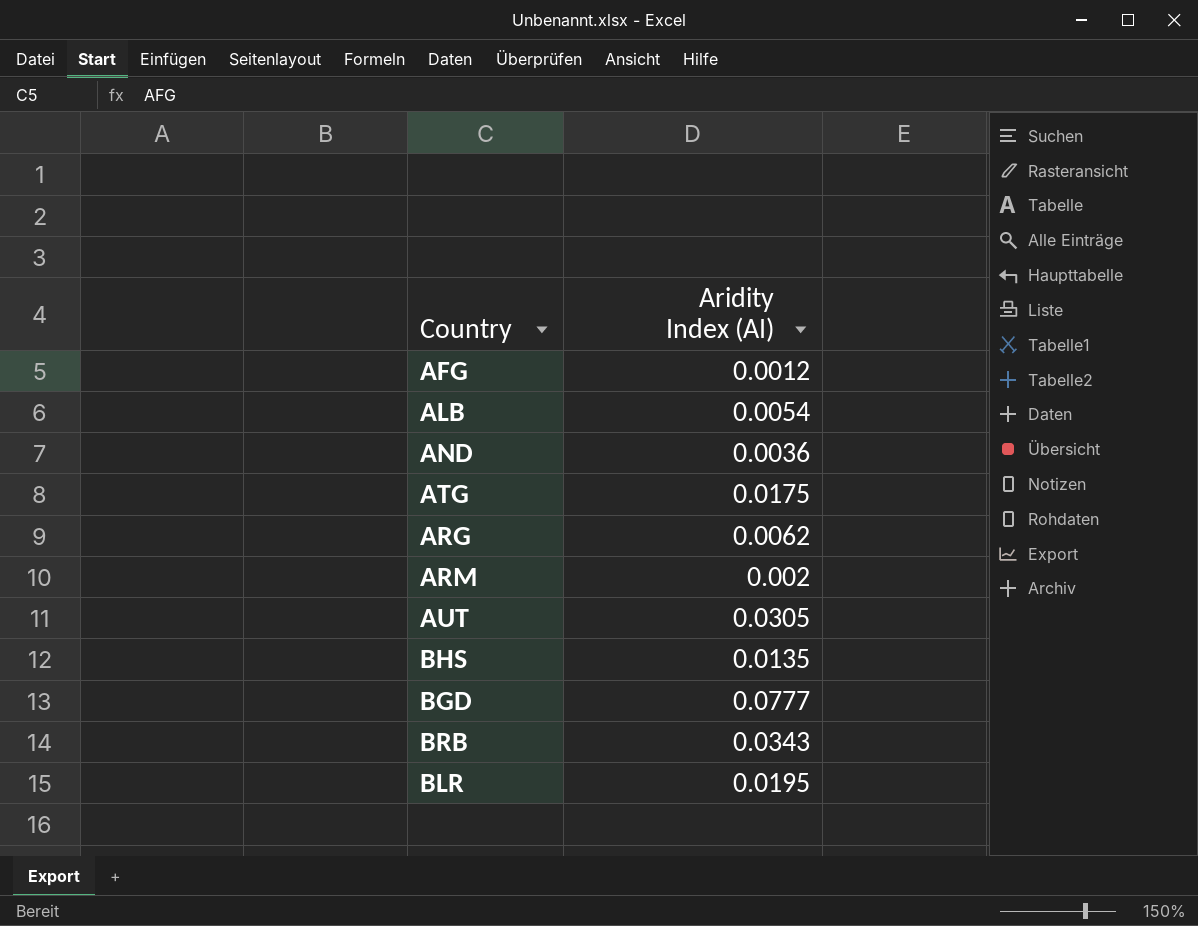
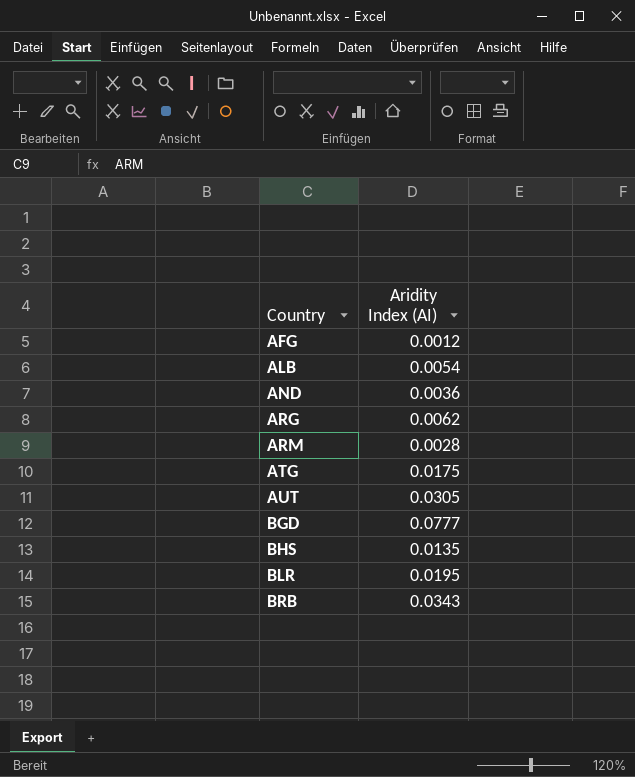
row order: none -> Country ascending
ARM | Aridity Index (AI): 0.002 -> 0.0028

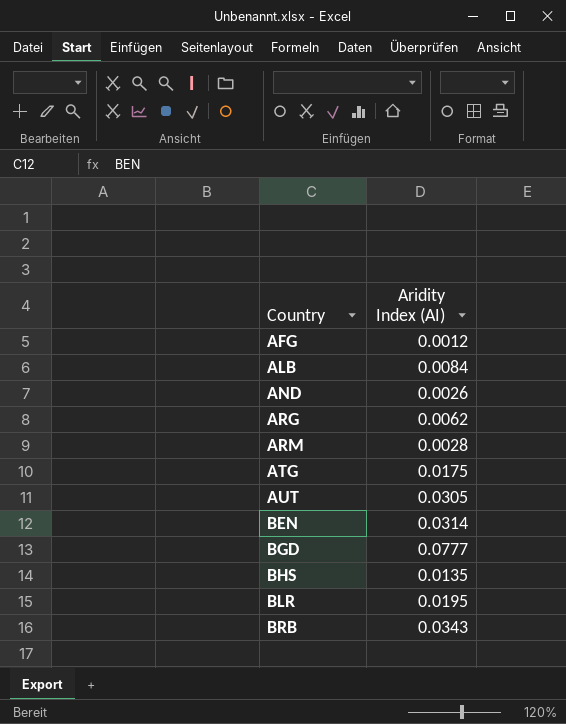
ALB | Aridity Index (AI): 0.0054 -> 0.0084
AND | Aridity Index (AI): 0.0036 -> 0.0026
row BEN: none -> 0.0314

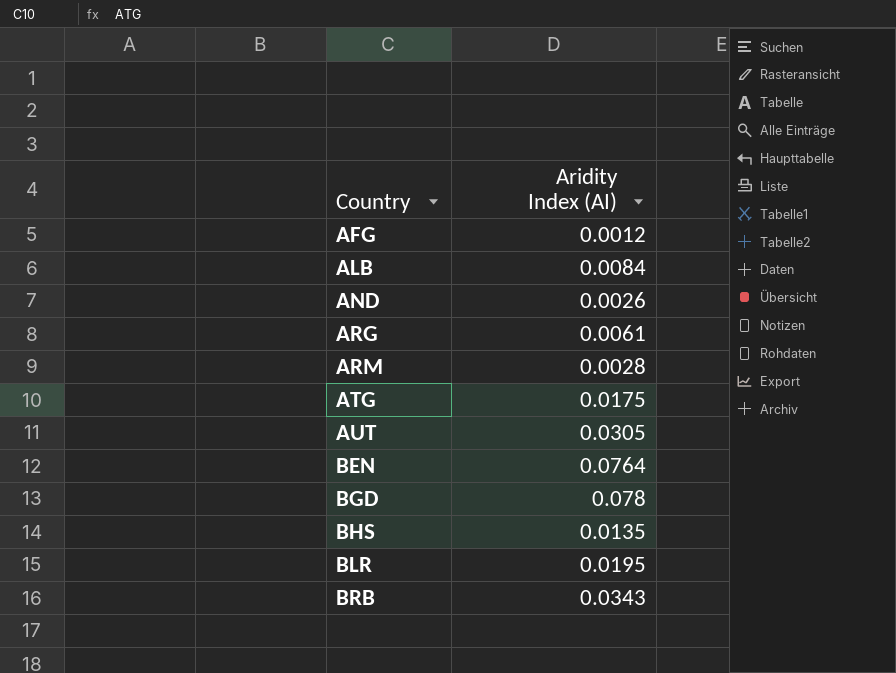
ARG | Aridity Index (AI): 0.0062 -> 0.0061
BEN | Aridity Index (AI): 0.0314 -> 0.0764
BGD | Aridity Index (AI): 0.0777 -> 0.078

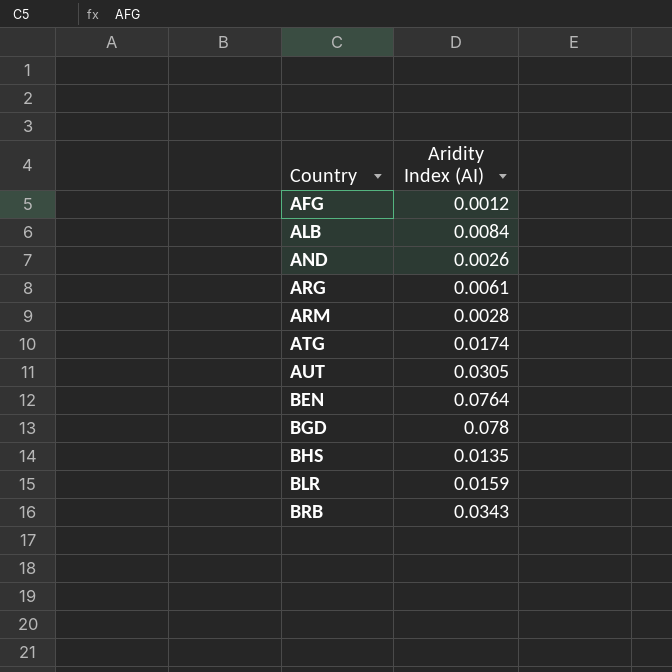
ATG | Aridity Index (AI): 0.0175 -> 0.0174
BLR | Aridity Index (AI): 0.0195 -> 0.0159

